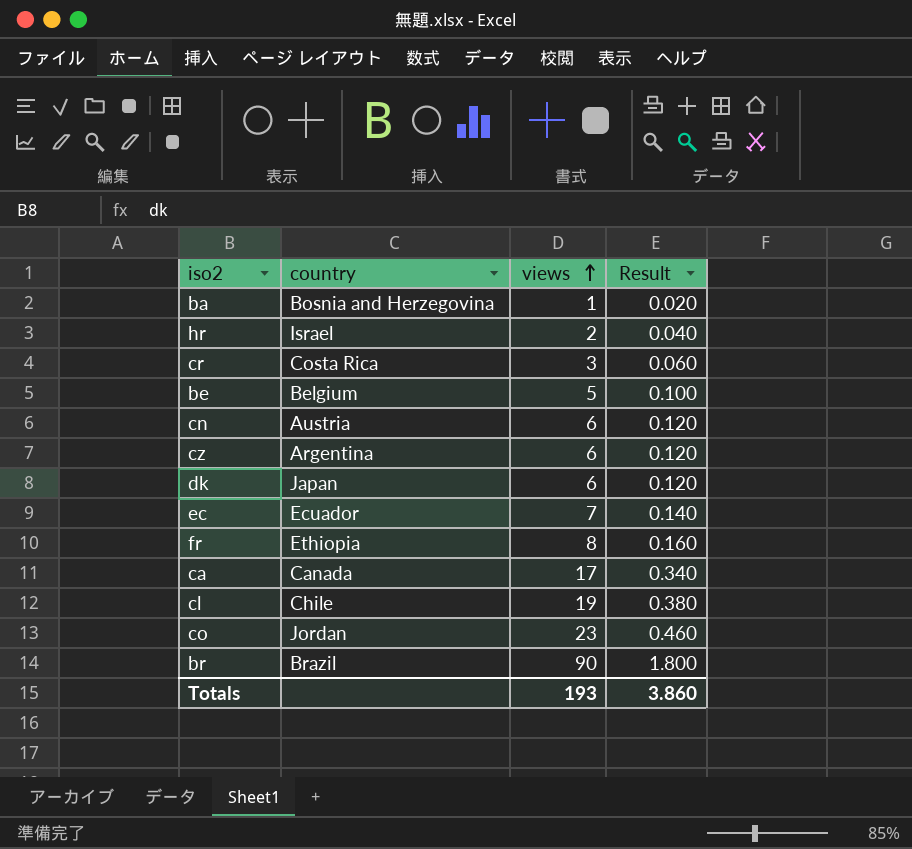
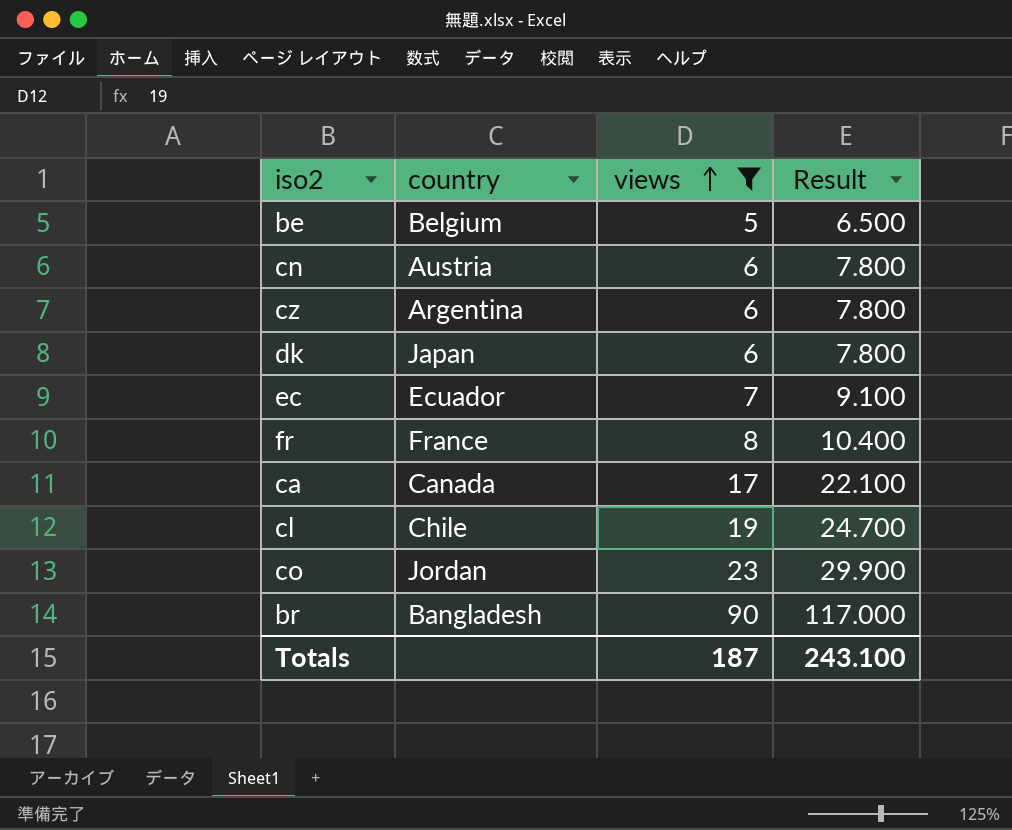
filter: none -> views >= 5
column Result | formula: [views] * 0.02 -> [views] * 1.3
fr | country: Ethiopia -> France
br | country: Brazil -> Bangladesh
Totals | views: 193 -> 187
Totals | Result: 3.860 -> 243.100

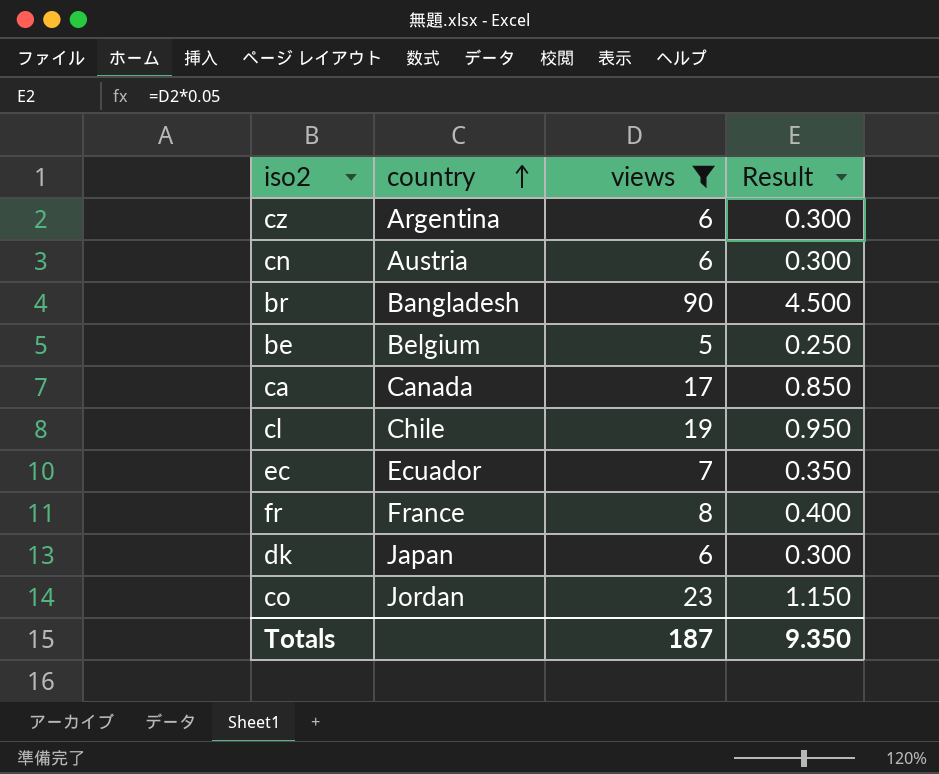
row order: views ascending -> country ascending
column Result | formula: [views] * 1.3 -> [views] * 0.05
Totals | Result: 243.100 -> 9.350

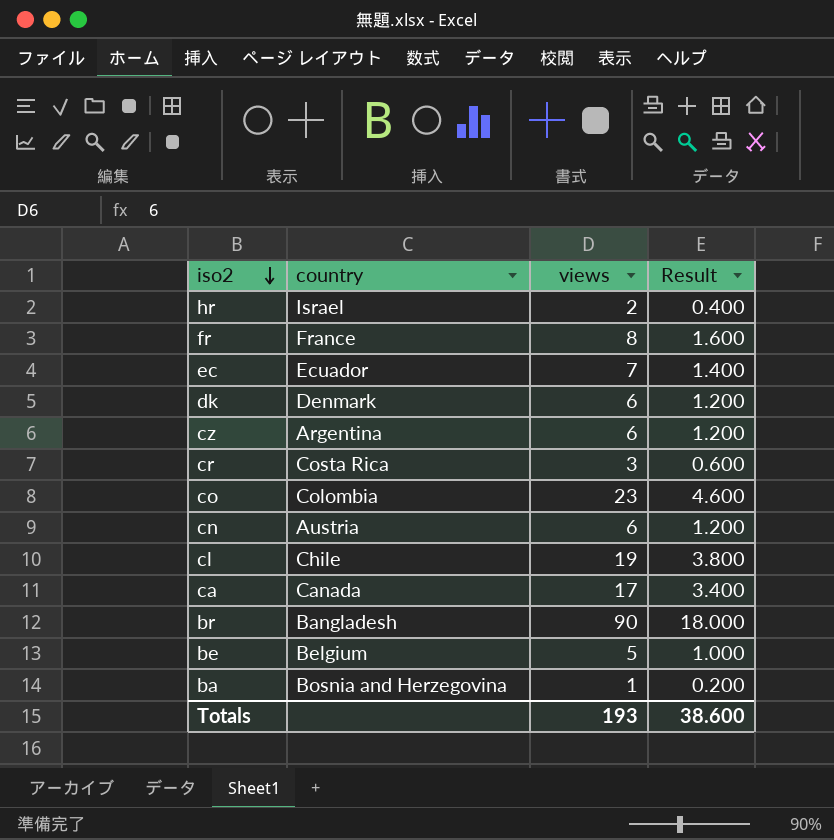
filter: views >= 5 -> none
row order: country ascending -> iso2 descending
column Result | formula: [views] * 0.05 -> [views] * 0.2
dk | country: Japan -> Denmark
co | country: Jordan -> Colombia
Totals | views: 187 -> 193
Totals | Result: 9.350 -> 38.600

